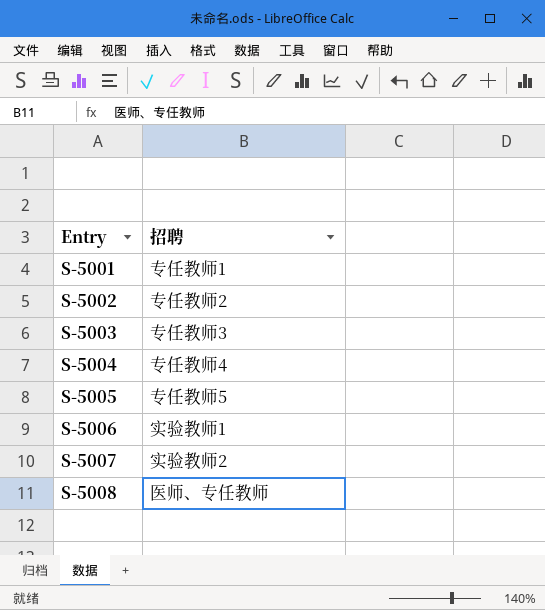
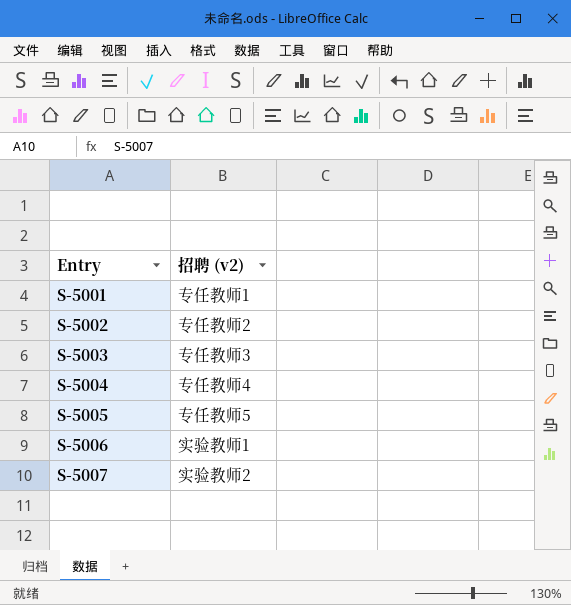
column name: 招聘 -> 招聘 (v2)
row S-5008: 医师、专任教师 -> none

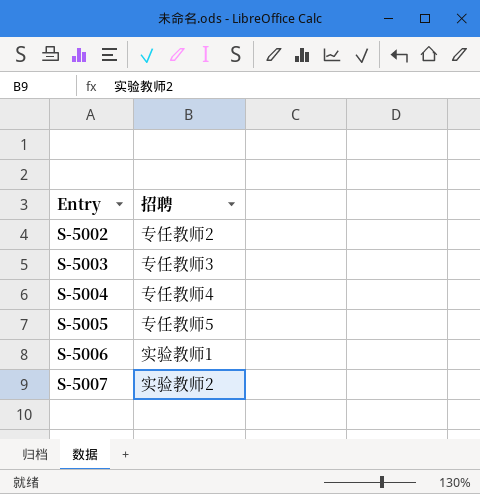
column name: 招聘 (v2) -> 招聘
row S-5001: 专任教师1 -> none

